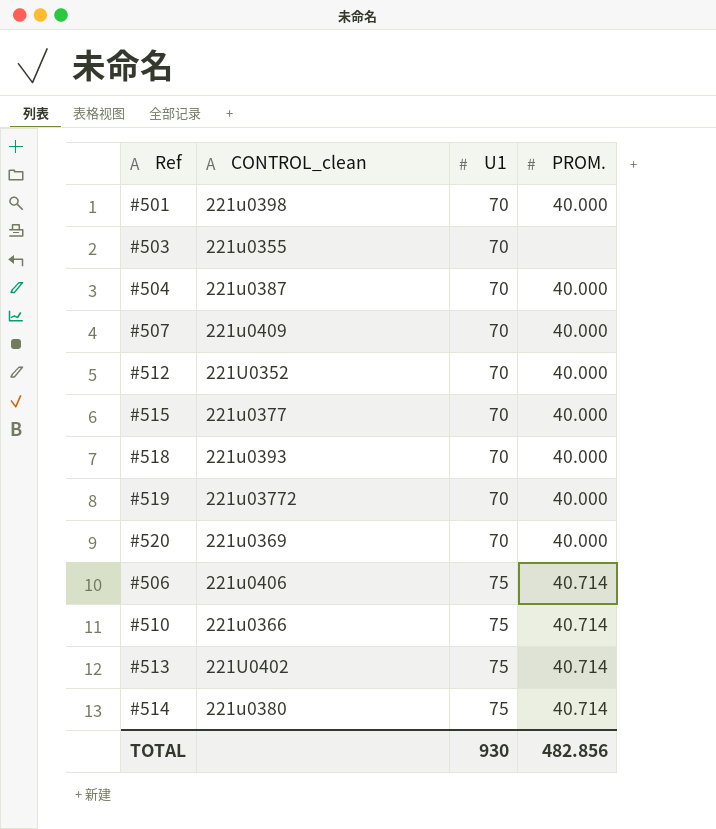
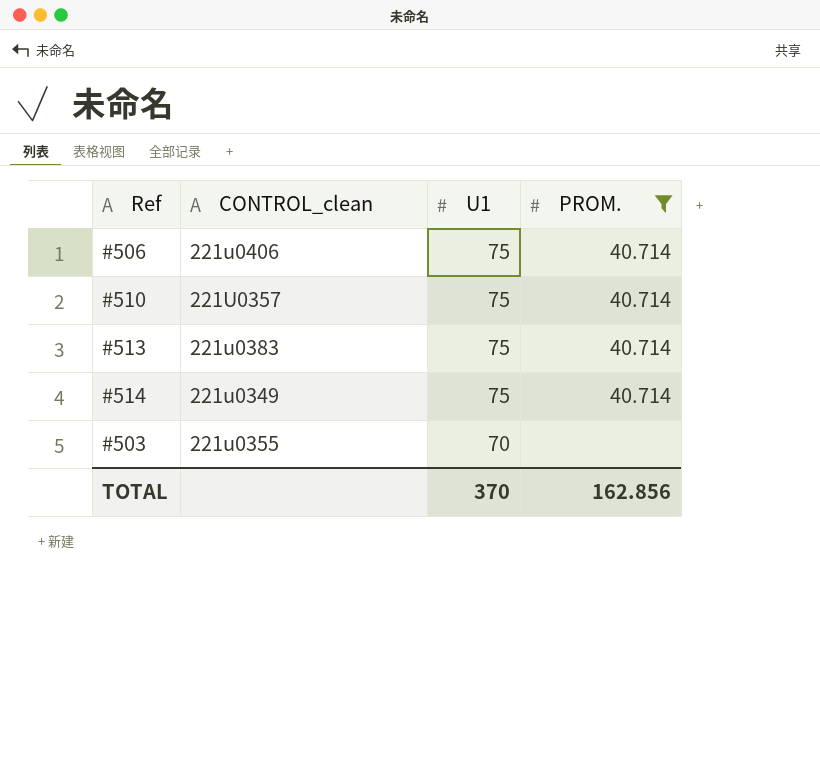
filter: none -> PROM. != 40.000
row order: U1 ascending -> U1 descending
#510 | CONTROL_clean: 221u0366 -> 221U0357
#513 | CONTROL_clean: 221U0402 -> 221u0383
#514 | CONTROL_clean: 221u0380 -> 221u0349
TOTAL | U1: 930 -> 370
TOTAL | PROM.: 482.856 -> 162.856

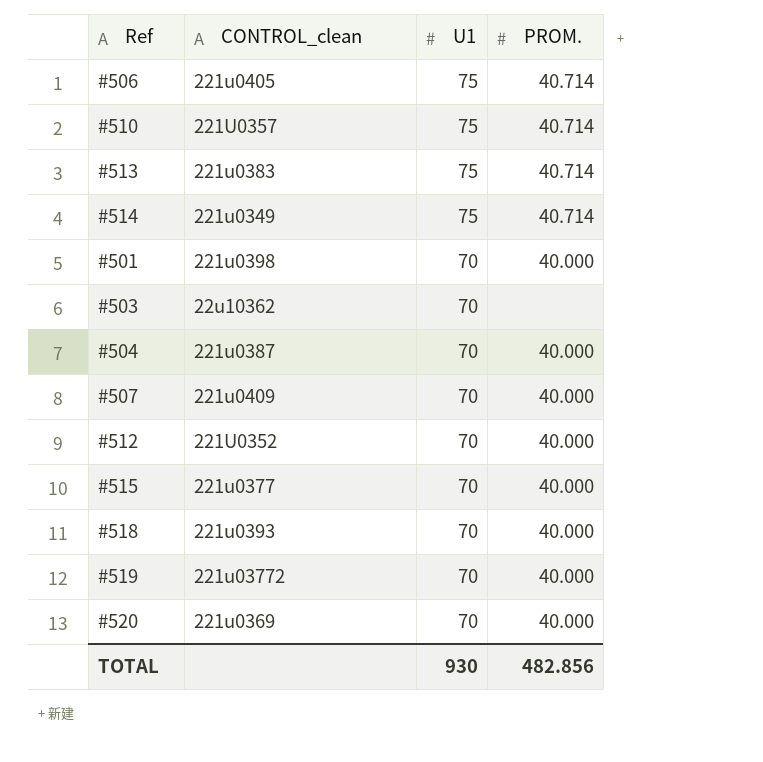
filter: PROM. != 40.000 -> none
#506 | CONTROL_clean: 221u0406 -> 221u0405
#503 | CONTROL_clean: 221u0355 -> 22u10362
TOTAL | U1: 370 -> 930
TOTAL | PROM.: 162.856 -> 482.856

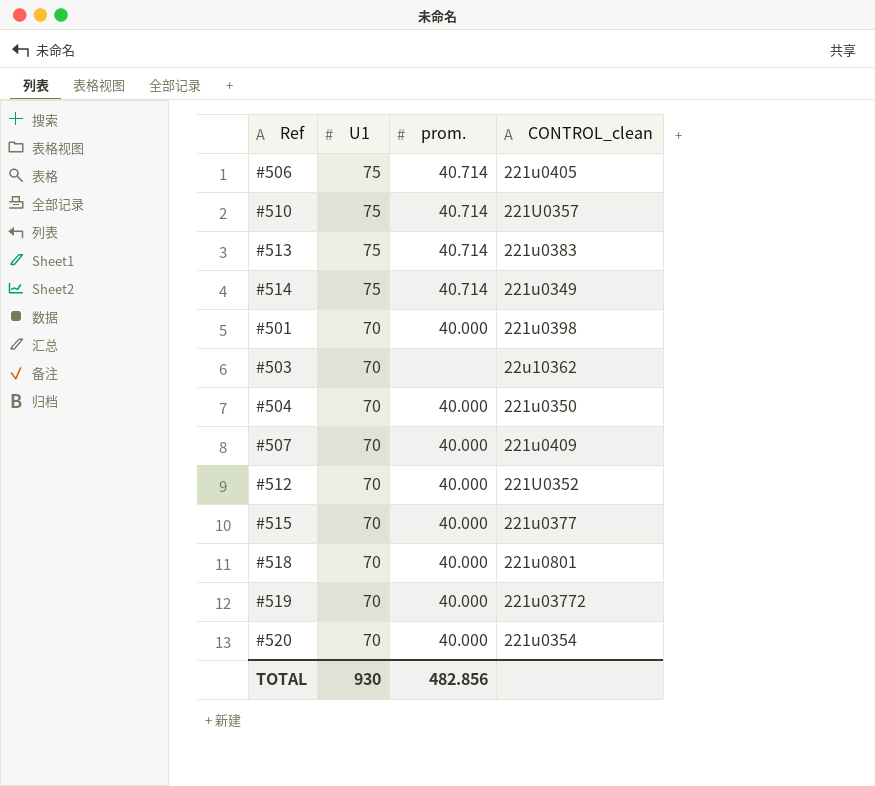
column name: PROM. -> prom.
column CONTROL_clean | position: 2 -> 4
#504 | CONTROL_clean: 221u0387 -> 221u0350
#518 | CONTROL_clean: 221u0393 -> 221u0801
#520 | CONTROL_clean: 221u0369 -> 221u0354

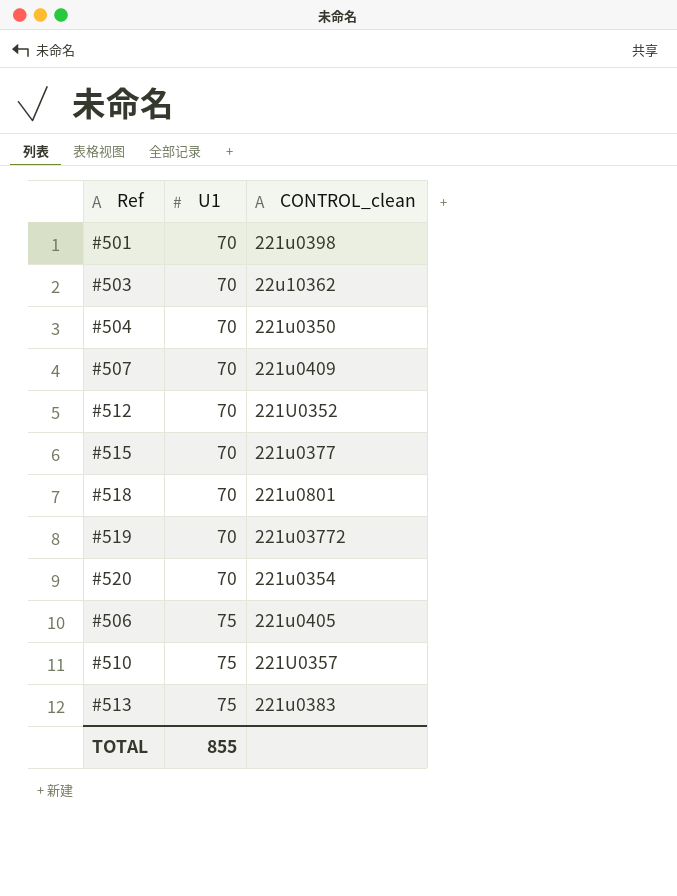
row order: U1 descending -> U1 ascending
column prom. | position: 3 -> none
row #514: 75 | 40.714 | 221u0349 -> none
TOTAL | U1: 930 -> 855

